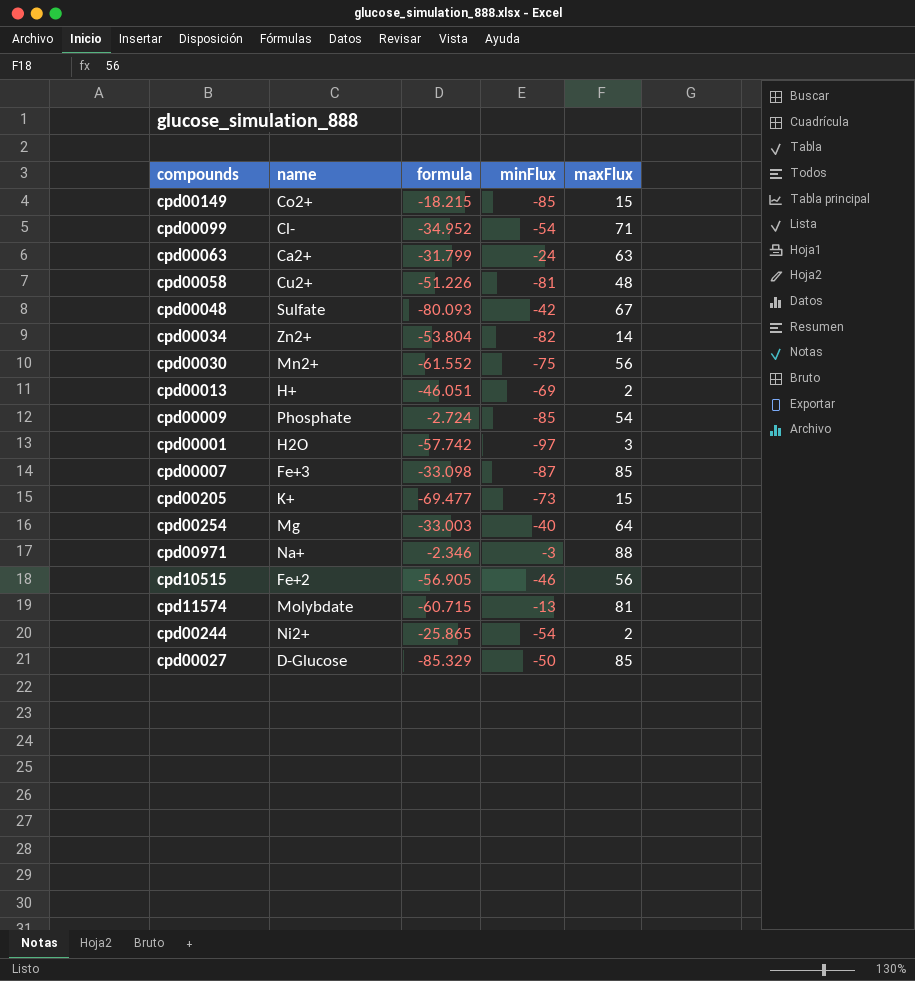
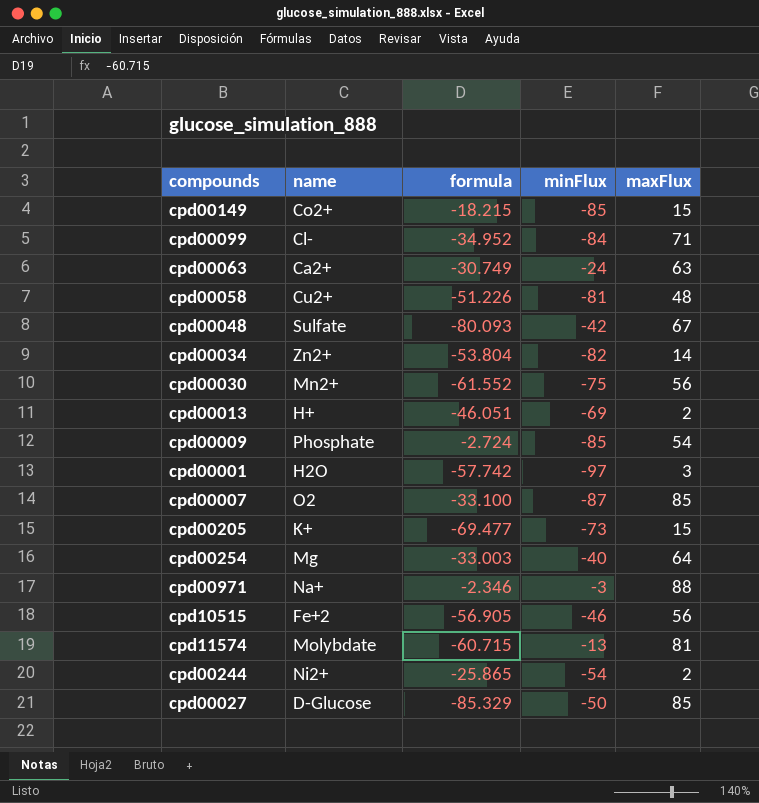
cpd00099 | minFlux: -54 -> -84
cpd00063 | formula: -31.799 -> -30.749
cpd00007 | name: Fe+3 -> O2
cpd00007 | formula: -33.098 -> -33.100

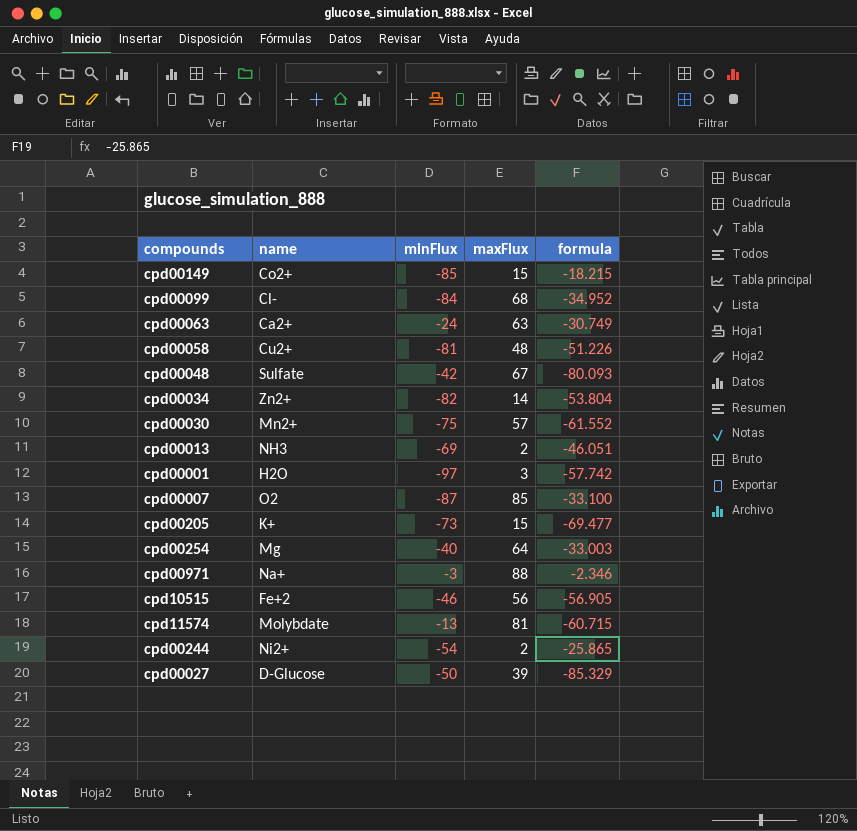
column formula | position: 3 -> 5
row cpd00009: Phosphate | -2.724 | -85 | 54 -> none
cpd00099 | maxFlux: 71 -> 68
cpd00030 | maxFlux: 56 -> 57
cpd00013 | name: H+ -> NH3
cpd00027 | maxFlux: 85 -> 39

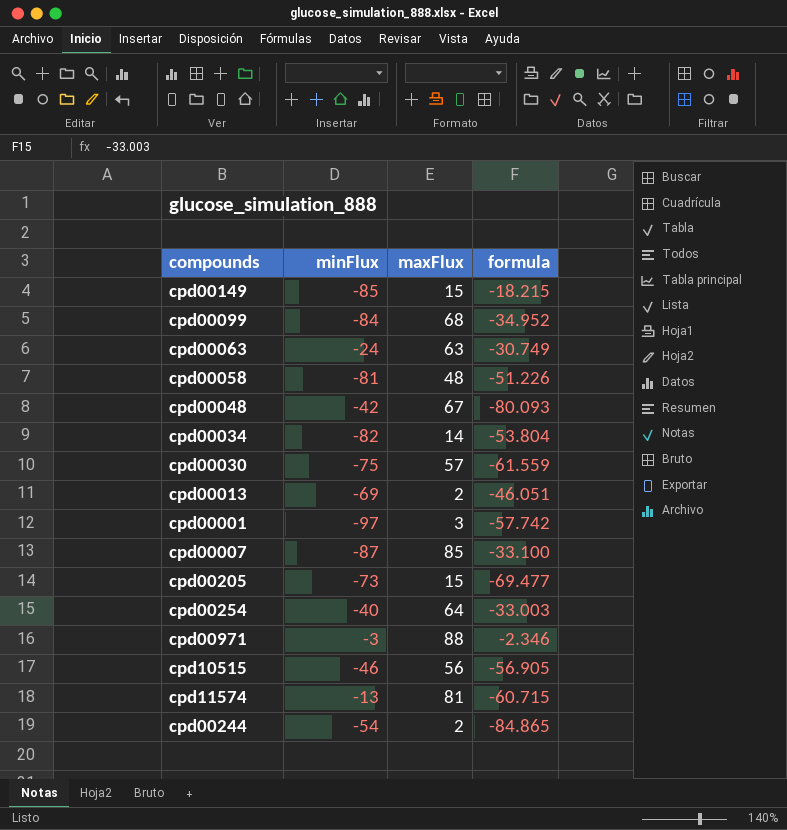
column name | position: 2 -> none
row cpd00027: D-Glucose | -50 | 39 | -85.329 -> none
cpd00030 | formula: -61.552 -> -61.559
cpd00244 | formula: -25.865 -> -84.865

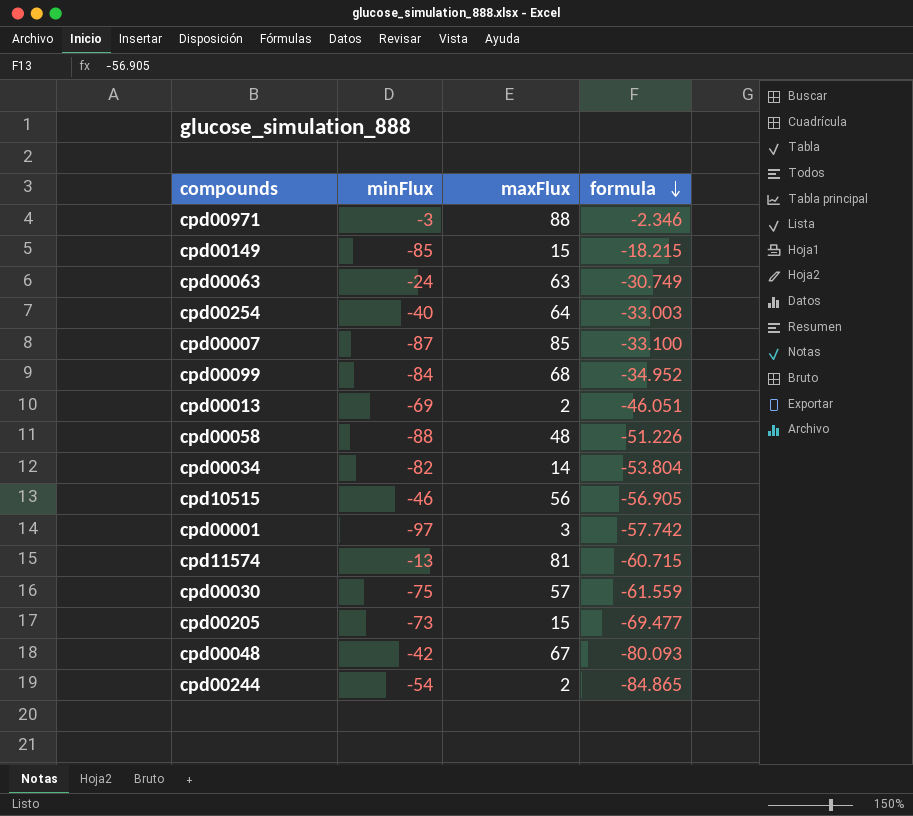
row order: none -> formula descending
cpd00058 | minFlux: -81 -> -88

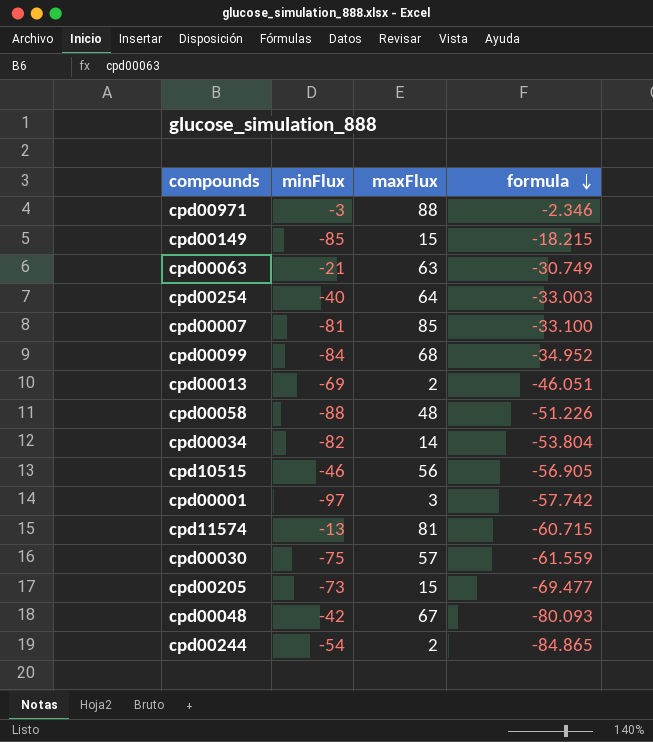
cpd00063 | minFlux: -24 -> -21
cpd00007 | minFlux: -87 -> -81

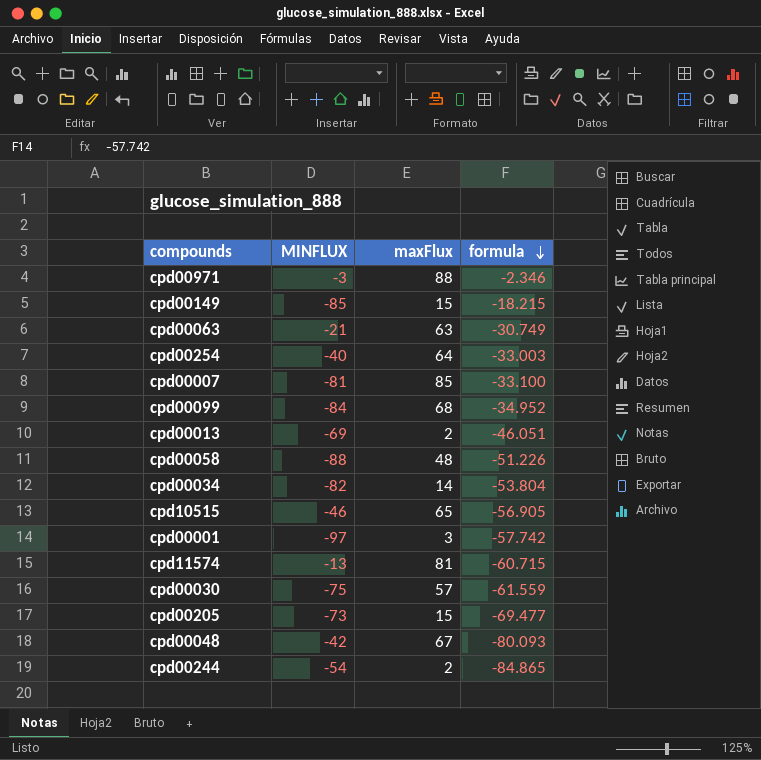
column name: minFlux -> MINFLUX
cpd10515 | maxFlux: 56 -> 65

